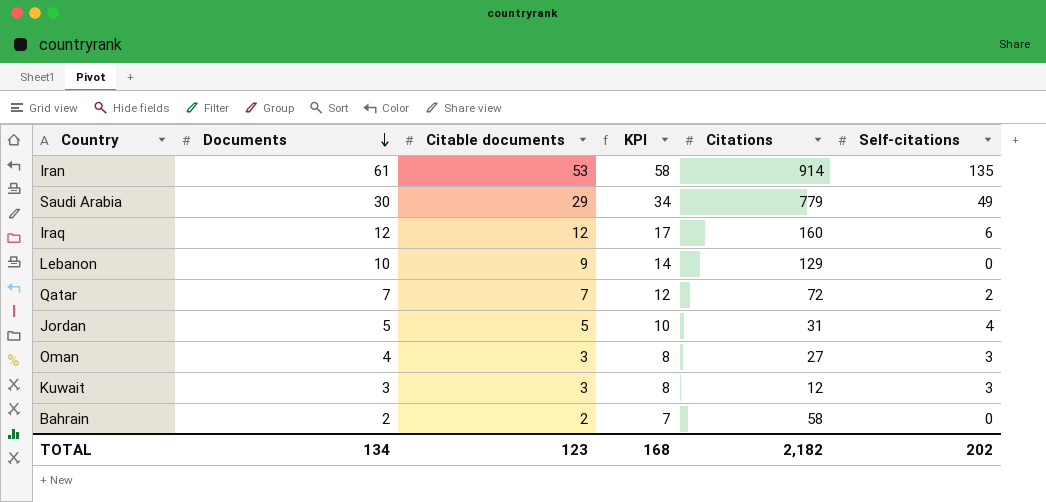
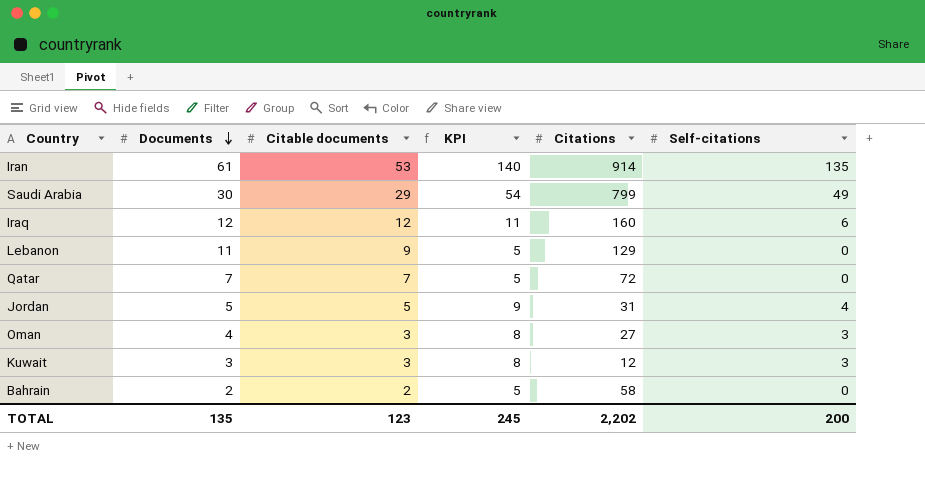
column KPI | formula: [Citable documents] + 5 -> [Self-citations] + 5
Saudi Arabia | Citations: 779 -> 799
Lebanon | Documents: 10 -> 11
Qatar | Self-citations: 2 -> 0
TOTAL | Documents: 134 -> 135
TOTAL | KPI: 168 -> 245
TOTAL | Citations: 2,182 -> 2,202
TOTAL | Self-citations: 202 -> 200

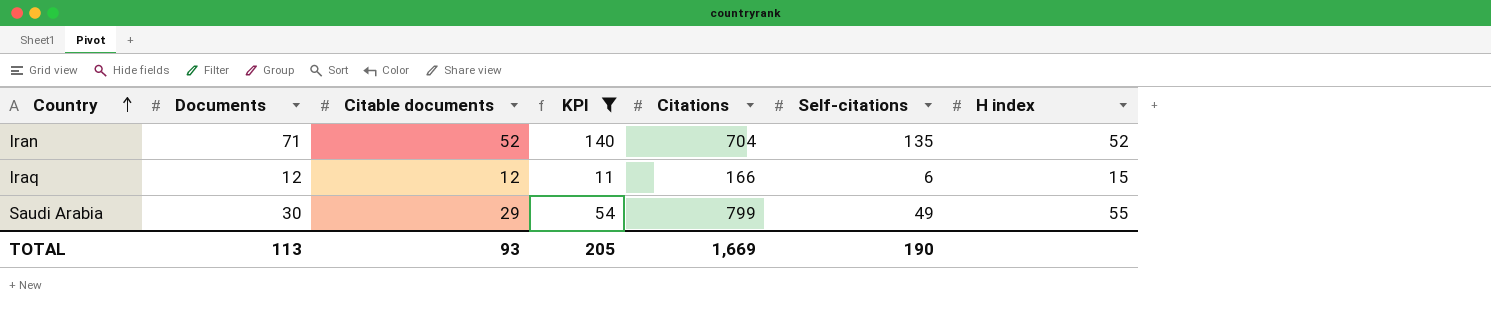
filter: none -> KPI >= 11
row order: Documents descending -> Country ascending
column H index | position: none -> 7
Iran | Documents: 61 -> 71
Iran | Citable documents: 53 -> 52
Iran | Citations: 914 -> 704
Iraq | Citations: 160 -> 166
TOTAL | Documents: 135 -> 113
TOTAL | Citable documents: 123 -> 93
TOTAL | KPI: 245 -> 205
TOTAL | Citations: 2,202 -> 1,669
TOTAL | Self-citations: 200 -> 190

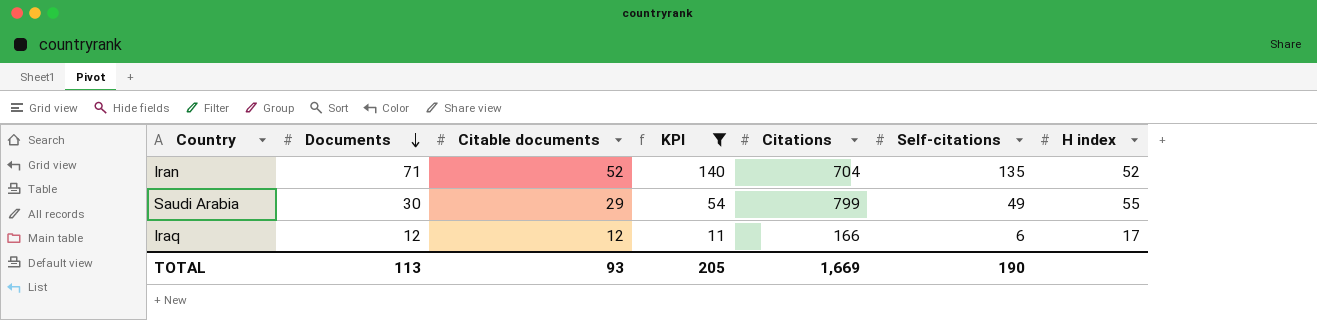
row order: Country ascending -> Documents descending
Iraq | H index: 15 -> 17

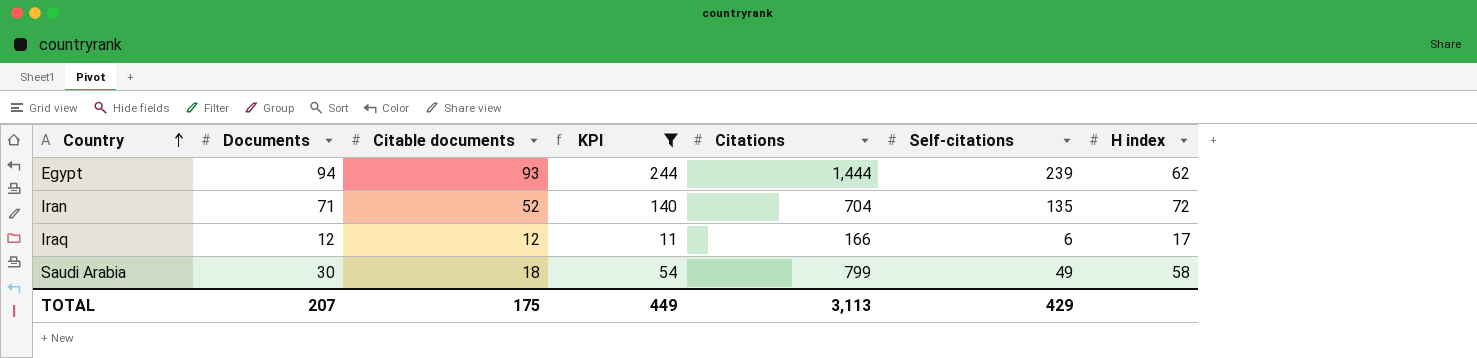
row order: Documents descending -> Country ascending
row Egypt: none -> 94 | 93 | 244 | 1,444 | 239 | 62
Iran | H index: 52 -> 72
Saudi Arabia | Citable documents: 29 -> 18
Saudi Arabia | H index: 55 -> 58
TOTAL | Documents: 113 -> 207
TOTAL | Citable documents: 93 -> 175
TOTAL | KPI: 205 -> 449
TOTAL | Citations: 1,669 -> 3,113
TOTAL | Self-citations: 190 -> 429

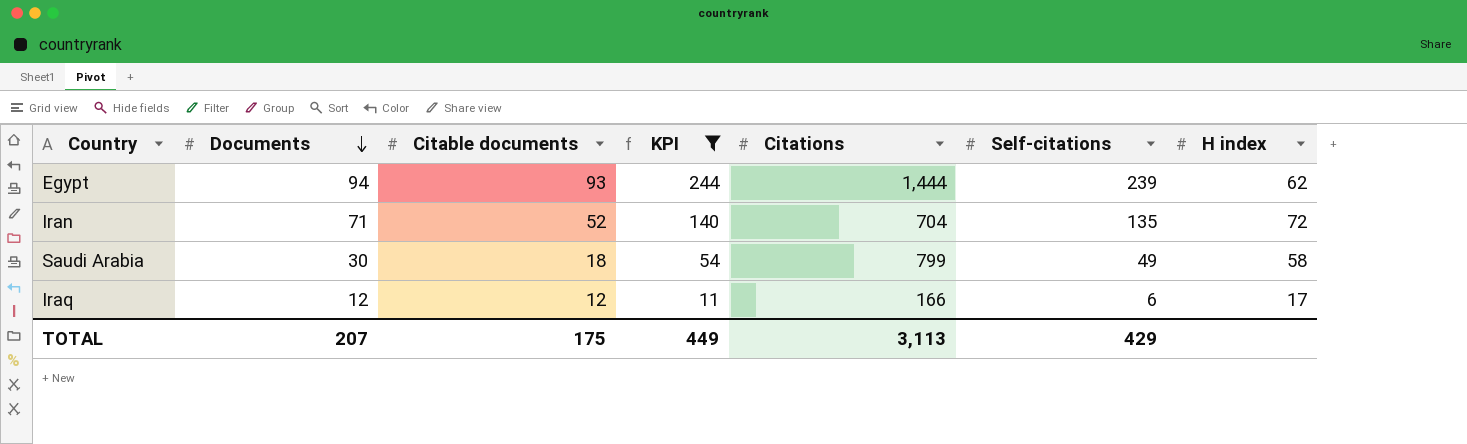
row order: Country ascending -> Documents descending

